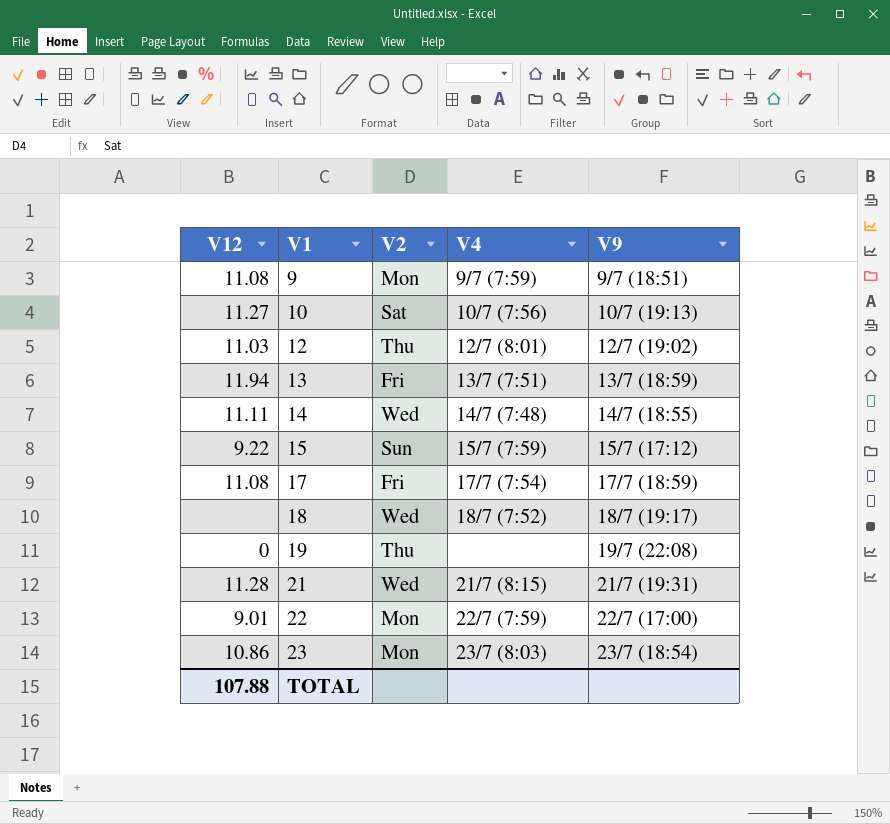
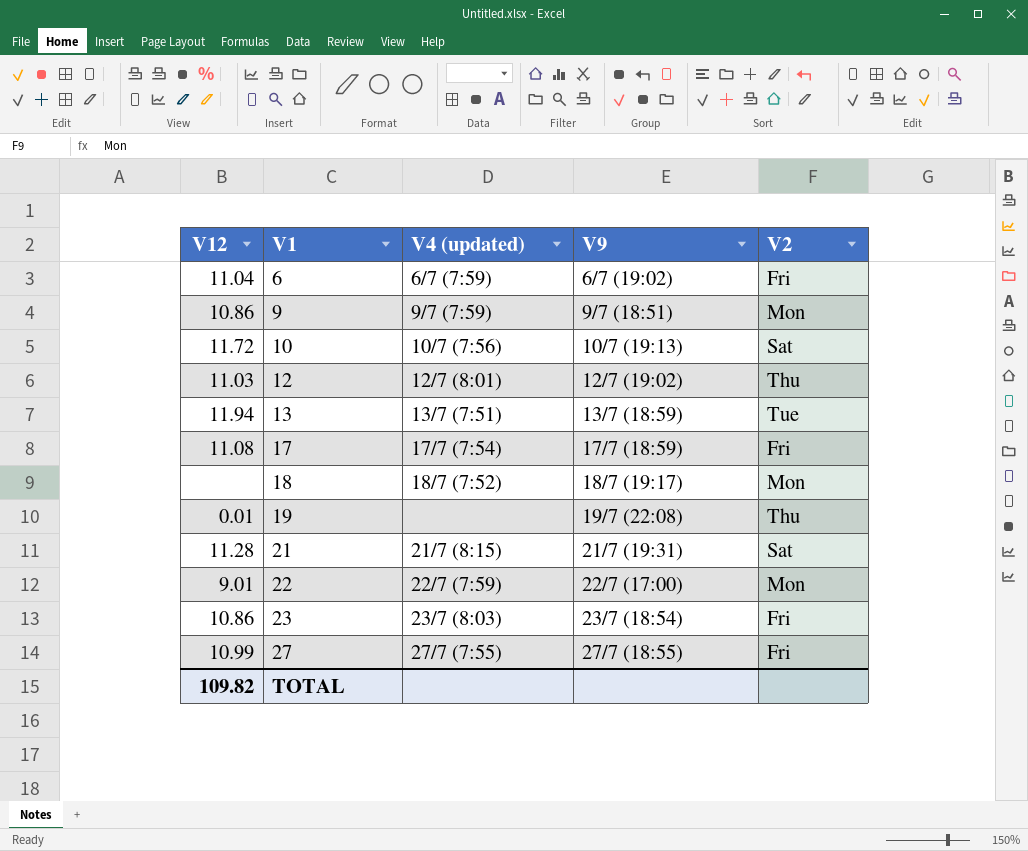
column name: V4 -> V4 (updated)
column V2 | position: 3 -> 5
row 14: 11.11 | Wed | 14/7 (7:48) | 14/7 (18:55) -> none
row 15: 9.22 | Sun | 15/7 (7:59) | 15/7 (17:12) -> none
row 6: none -> 11.04 | 6/7 (7:59) | 6/7 (19:02) | Fri
9 | V12: 11.08 -> 10.86
10 | V12: 11.27 -> 11.72
13 | V2: Fri -> Tue
18 | V2: Wed -> Mon
19 | V12: 0 -> 0.01
21 | V2: Wed -> Sat
23 | V2: Mon -> Fri
row 27: none -> 10.99 | 27/7 (7:55) | 27/7 (18:55) | Fri
TOTAL | V12: 107.88 -> 109.82

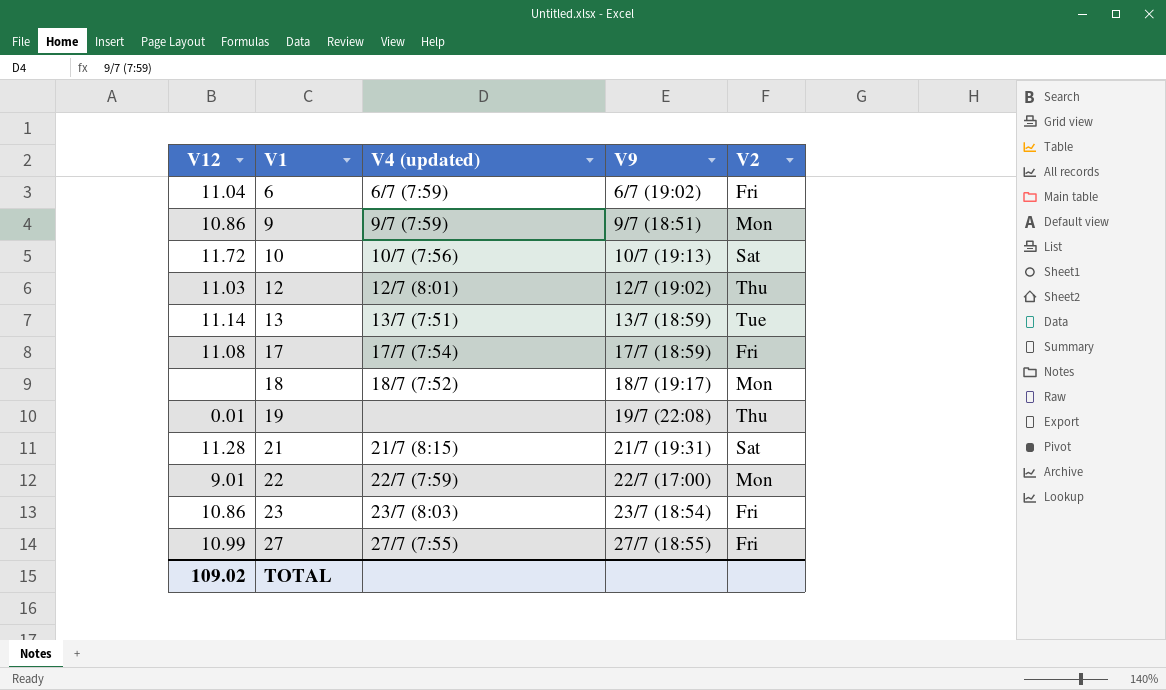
13 | V12: 11.94 -> 11.14
TOTAL | V12: 109.82 -> 109.02

